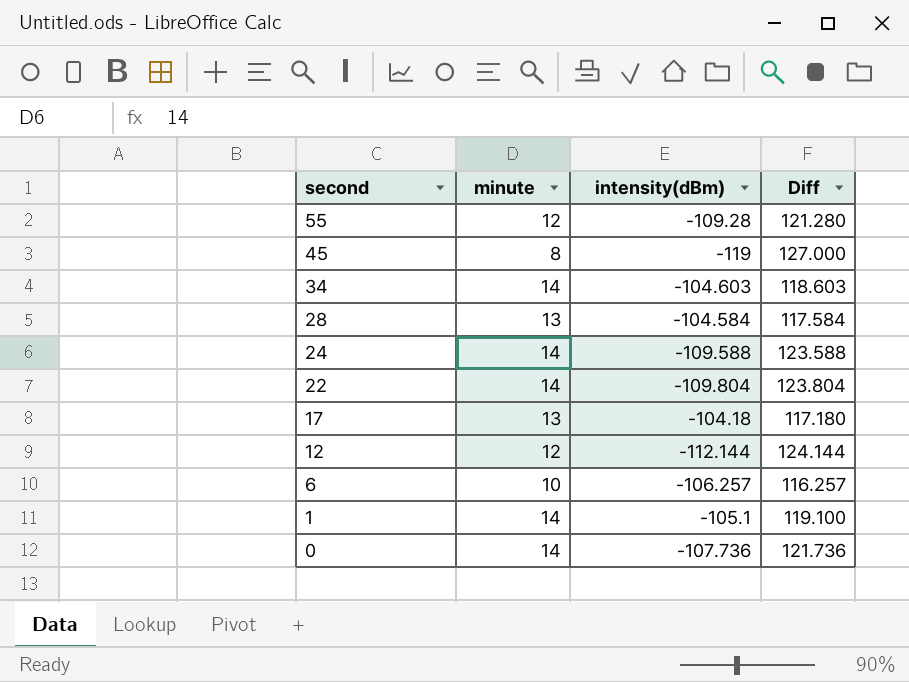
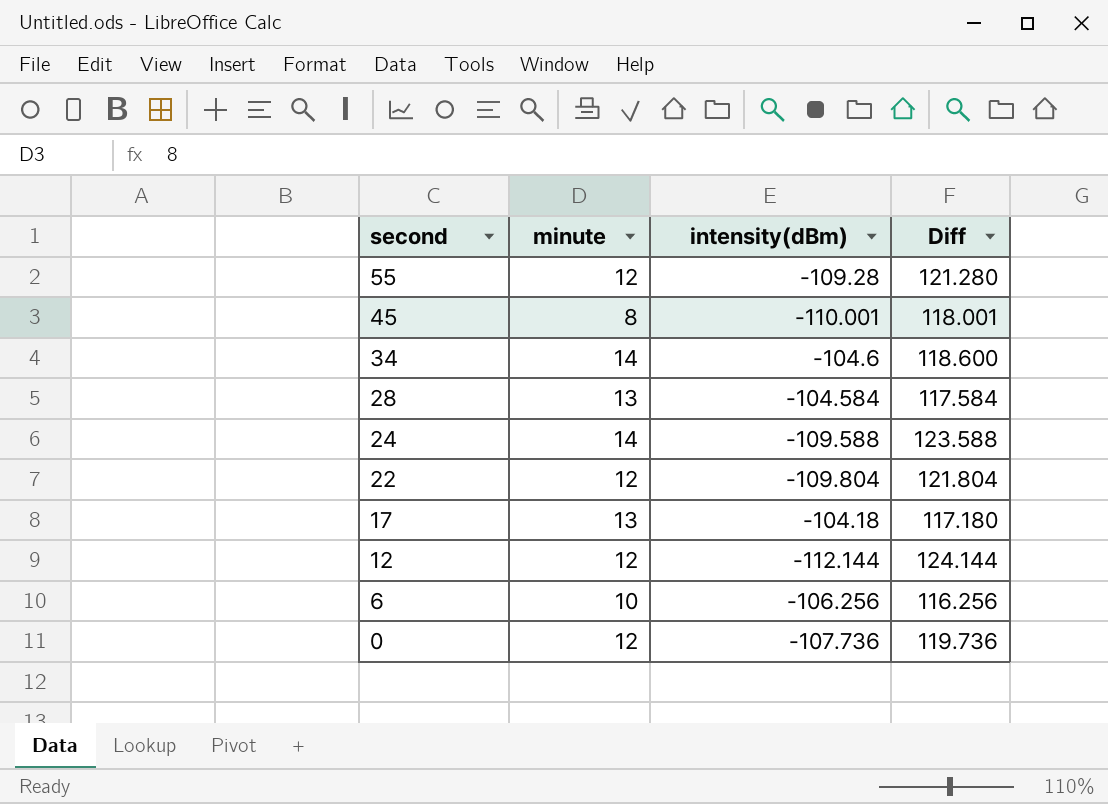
row 1: 14 | -105.1 | 119.100 -> none
45 | intensity(dBm): -119 -> -110.001
45 | Diff: 127.000 -> 118.001
34 | intensity(dBm): -104.603 -> -104.6
34 | Diff: 118.603 -> 118.600
22 | minute: 14 -> 12
22 | Diff: 123.804 -> 121.804
6 | intensity(dBm): -106.257 -> -106.256
6 | Diff: 116.257 -> 116.256
0 | minute: 14 -> 12
0 | Diff: 121.736 -> 119.736

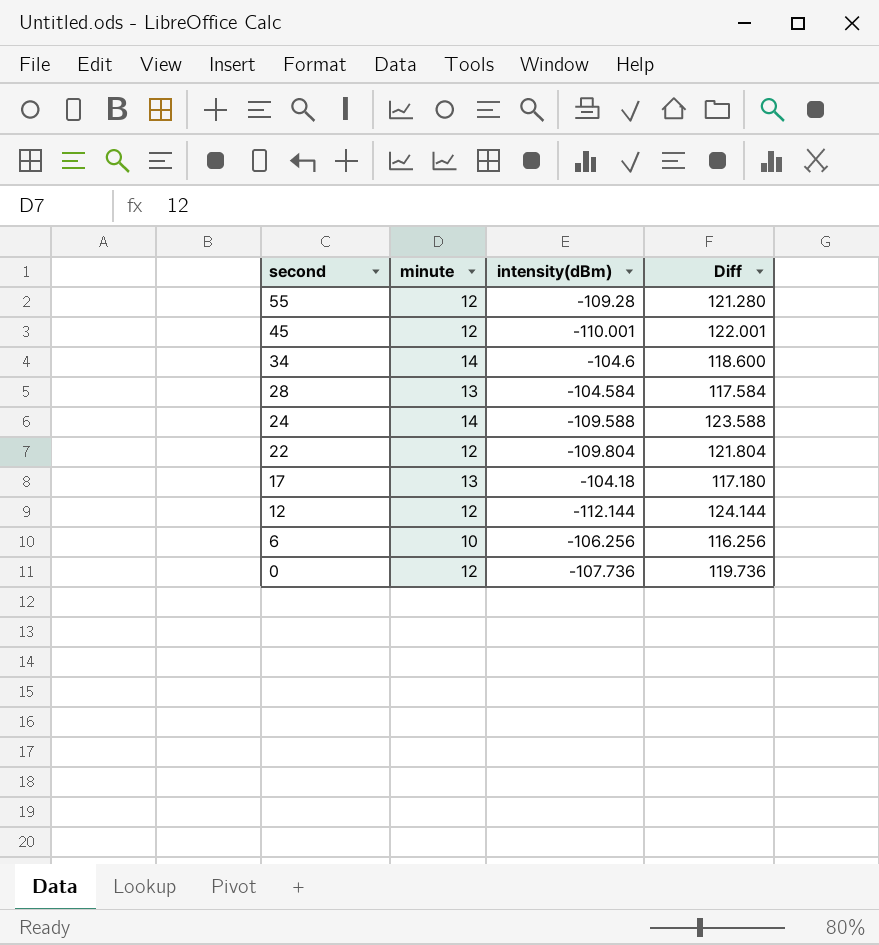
45 | minute: 8 -> 12
45 | Diff: 118.001 -> 122.001

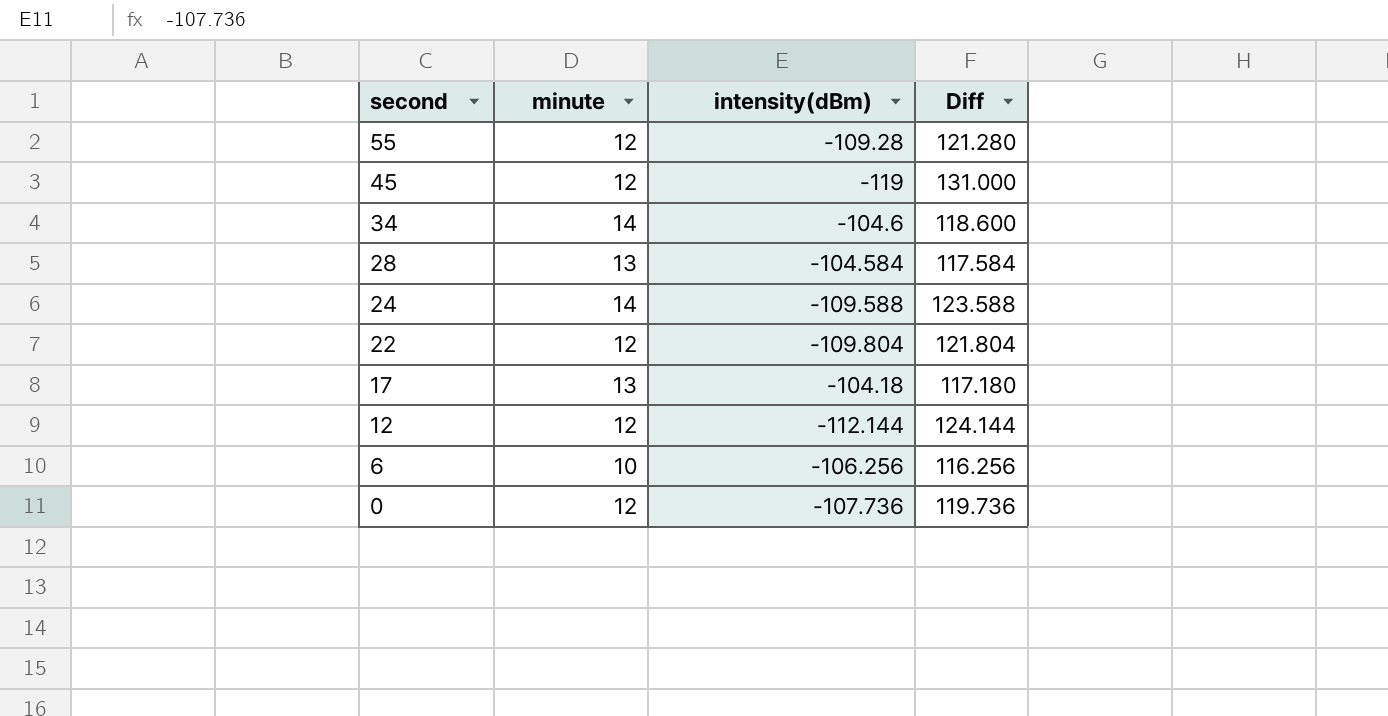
45 | intensity(dBm): -110.001 -> -119
45 | Diff: 122.001 -> 131.000

